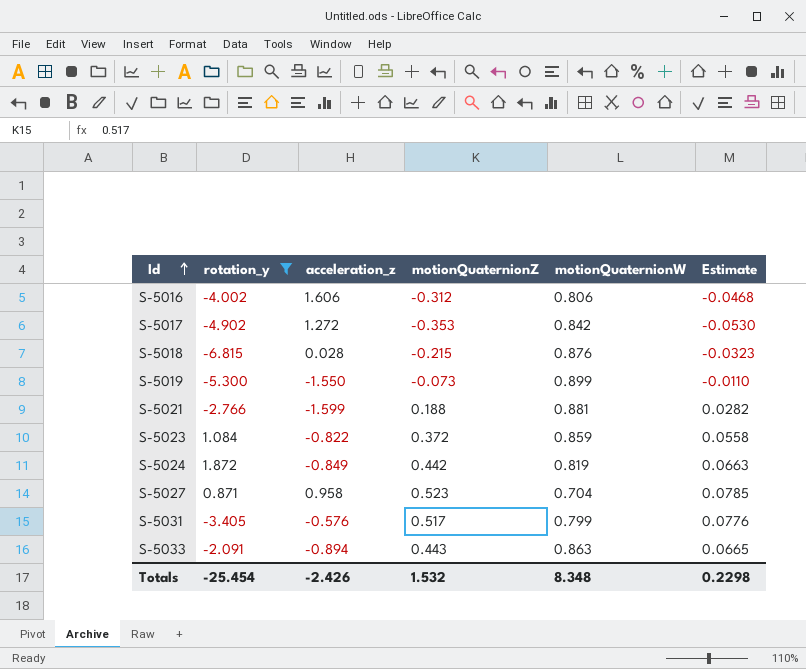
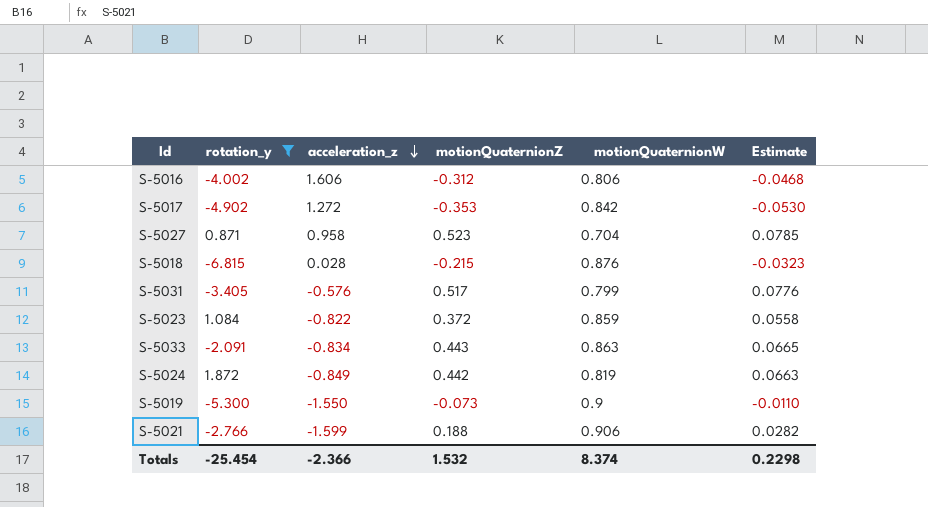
row order: Id ascending -> acceleration_z descending
S-5033 | acceleration_z: -0.894 -> -0.834
S-5019 | motionQuaternionW: 0.899 -> 0.9
S-5021 | motionQuaternionW: 0.881 -> 0.906
Totals | acceleration_z: -2.426 -> -2.366
Totals | motionQuaternionW: 8.348 -> 8.374

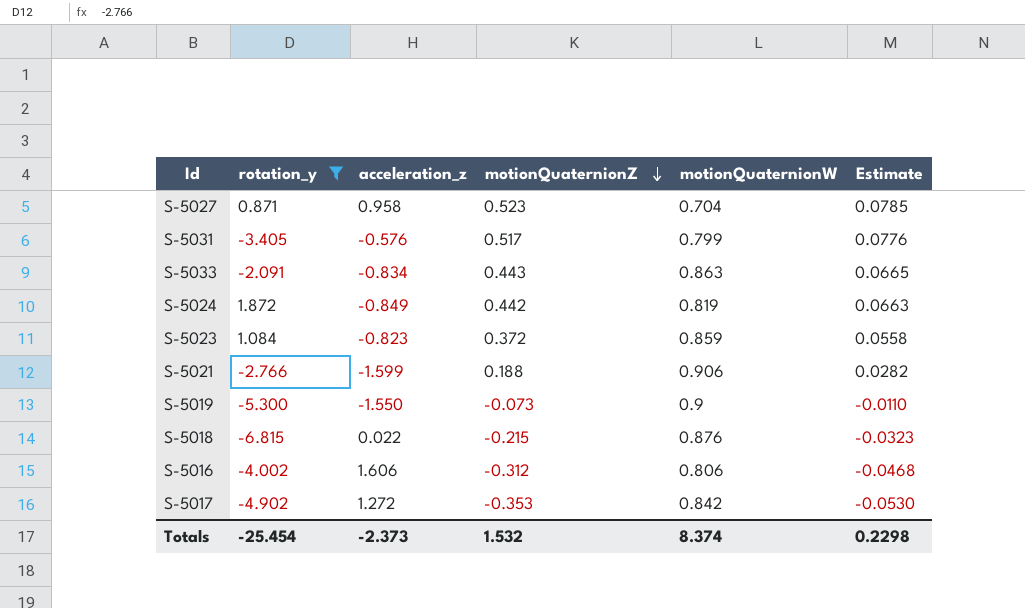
row order: acceleration_z descending -> motionQuaternionZ descending
S-5023 | acceleration_z: -0.822 -> -0.823
S-5018 | acceleration_z: 0.028 -> 0.022
Totals | acceleration_z: -2.366 -> -2.373

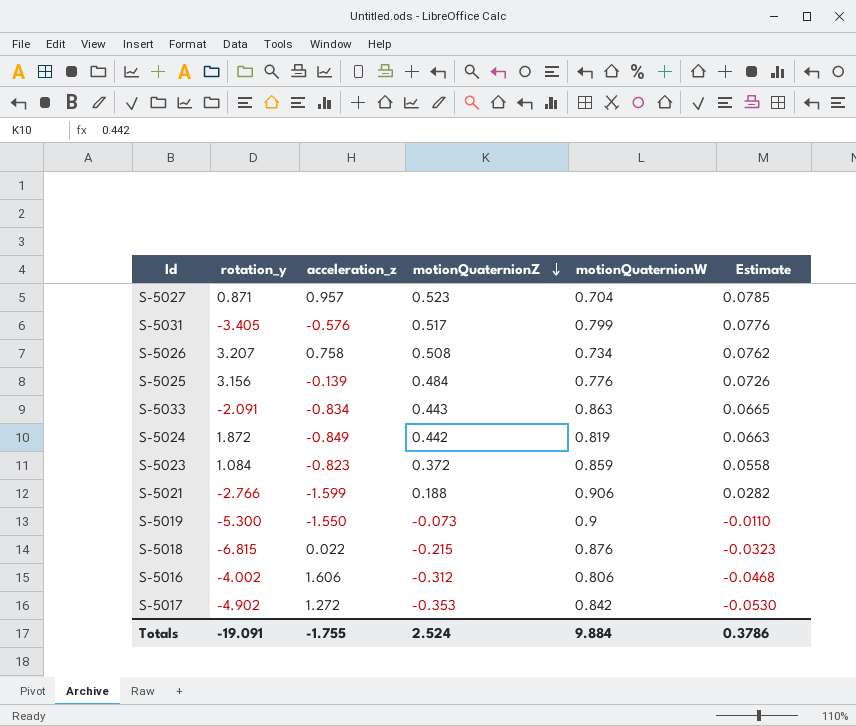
filter: rotation_y <= 1.872 -> none
S-5027 | acceleration_z: 0.958 -> 0.957
Totals | rotation_y: -25.454 -> -19.091
Totals | acceleration_z: -2.373 -> -1.755
Totals | motionQuaternionZ: 1.532 -> 2.524
Totals | motionQuaternionW: 8.374 -> 9.884
Totals | Estimate: 0.2298 -> 0.3786

